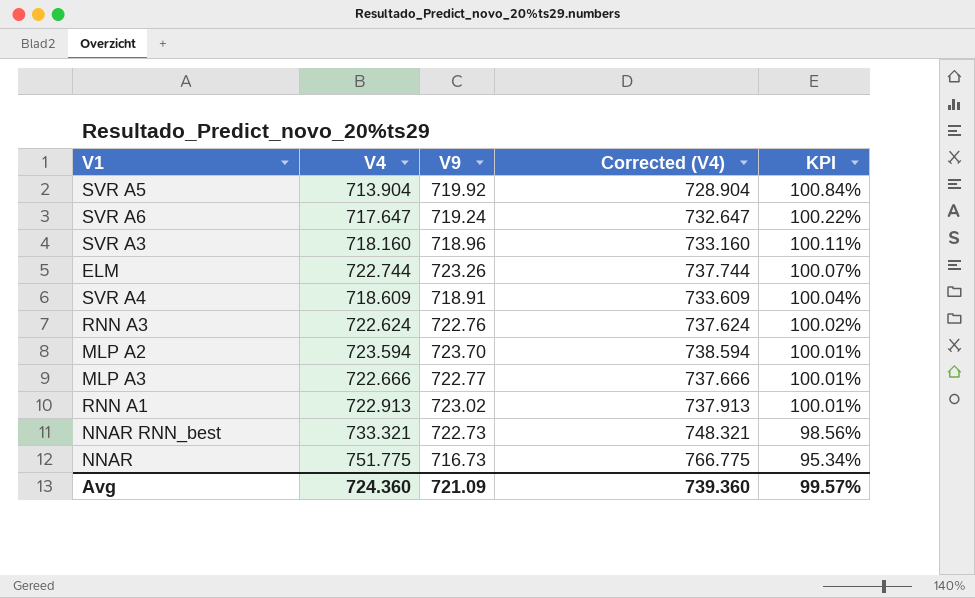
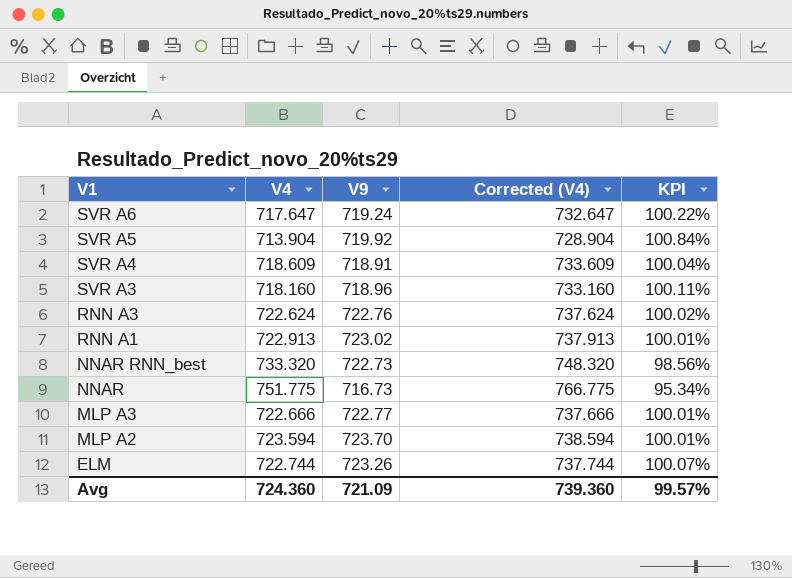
row order: KPI descending -> V1 descending
NNAR RNN_best | V4: 733.321 -> 733.320
NNAR RNN_best | Corrected (V4): 748.321 -> 748.320

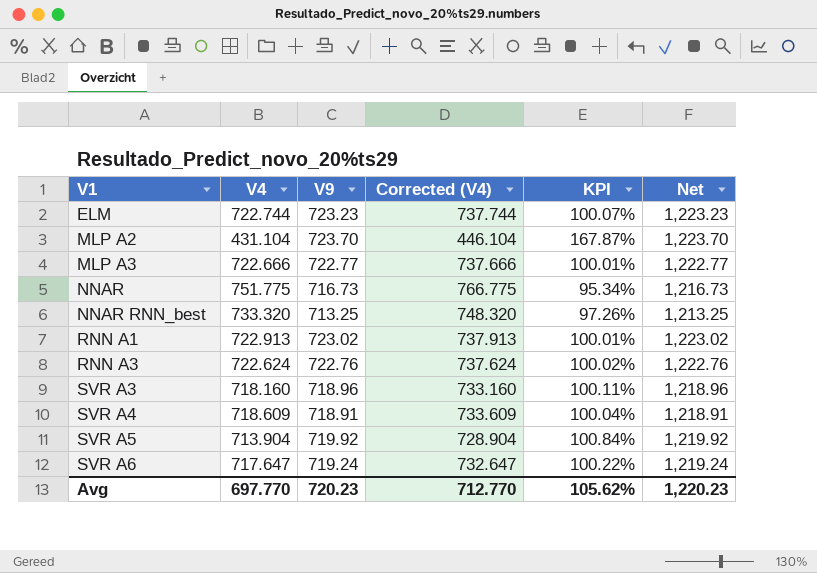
row order: V1 descending -> V1 ascending
column Net | formula: none -> [V9] + 500
ELM | V9: 723.26 -> 723.23
MLP A2 | V4: 723.594 -> 431.104
MLP A2 | Corrected (V4): 738.594 -> 446.104
MLP A2 | KPI: 100.01% -> 167.87%
NNAR RNN_best | V9: 722.73 -> 713.25
NNAR RNN_best | KPI: 98.56% -> 97.26%
Avg | V4: 724.360 -> 697.770
Avg | V9: 721.09 -> 720.23
Avg | Corrected (V4): 739.360 -> 712.770
Avg | KPI: 99.57% -> 105.62%

